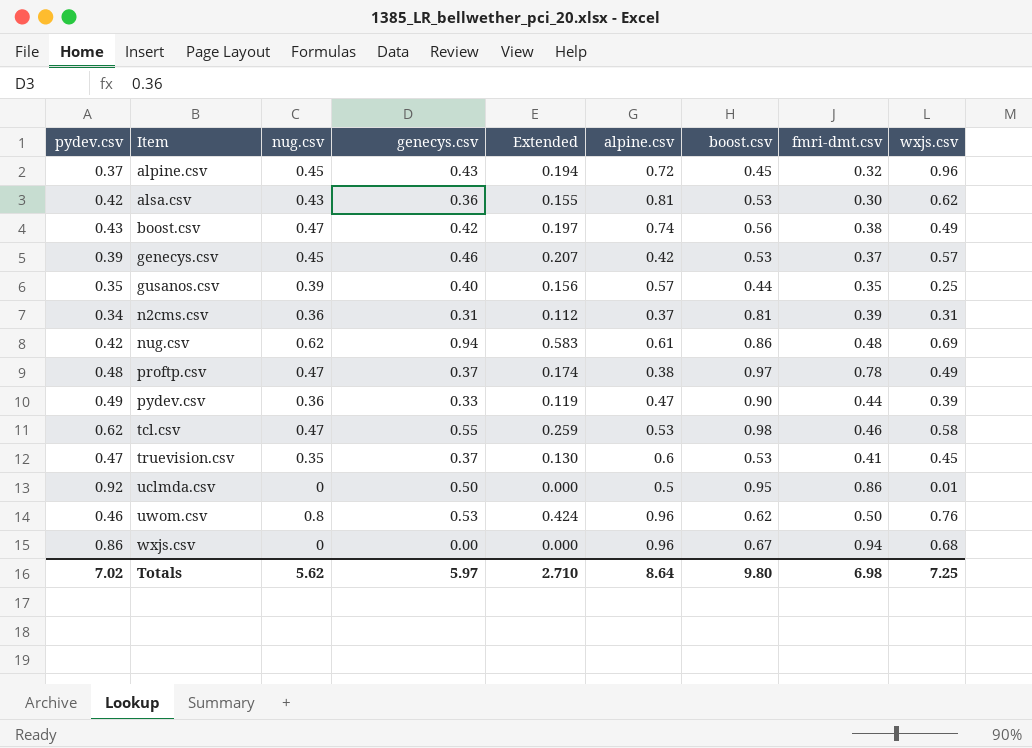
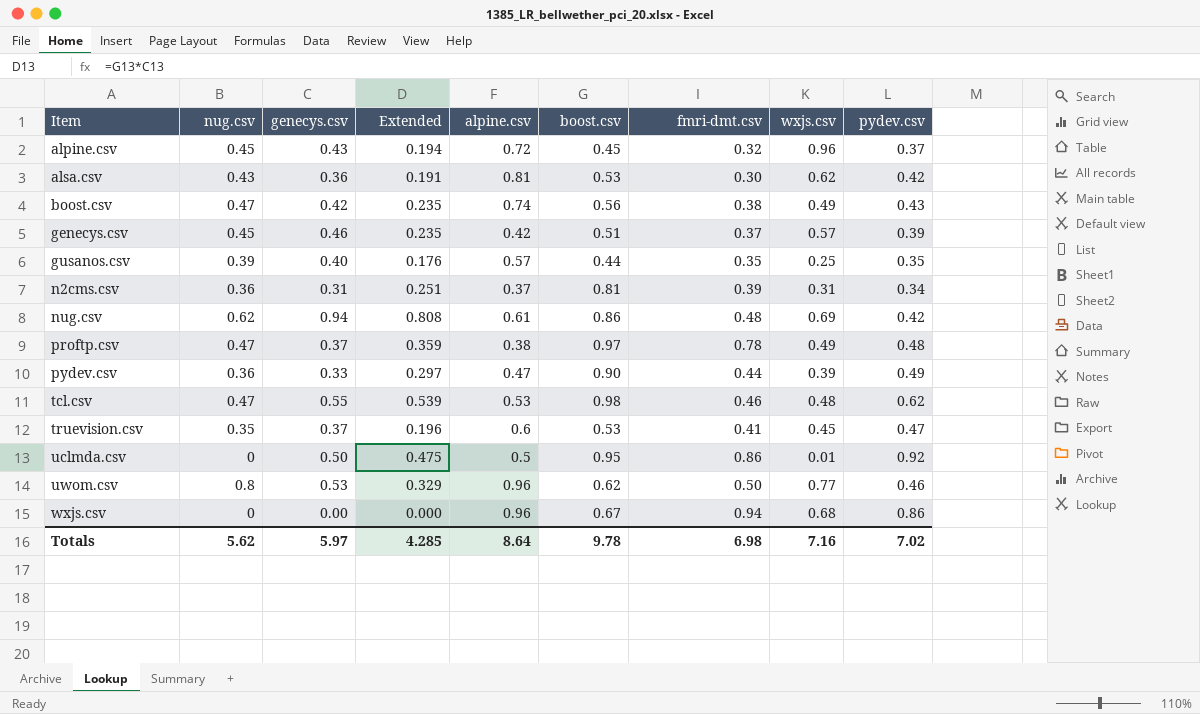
column Extended | formula: [nug.csv] * [genecys.csv] -> [genecys.csv] * [boost.csv]
column pydev.csv | position: 1 -> 9
genecys.csv | boost.csv: 0.53 -> 0.51
tcl.csv | wxjs.csv: 0.58 -> 0.48
uwom.csv | wxjs.csv: 0.76 -> 0.77
Totals | Extended: 2.710 -> 4.285
Totals | boost.csv: 9.80 -> 9.78
Totals | wxjs.csv: 7.25 -> 7.16

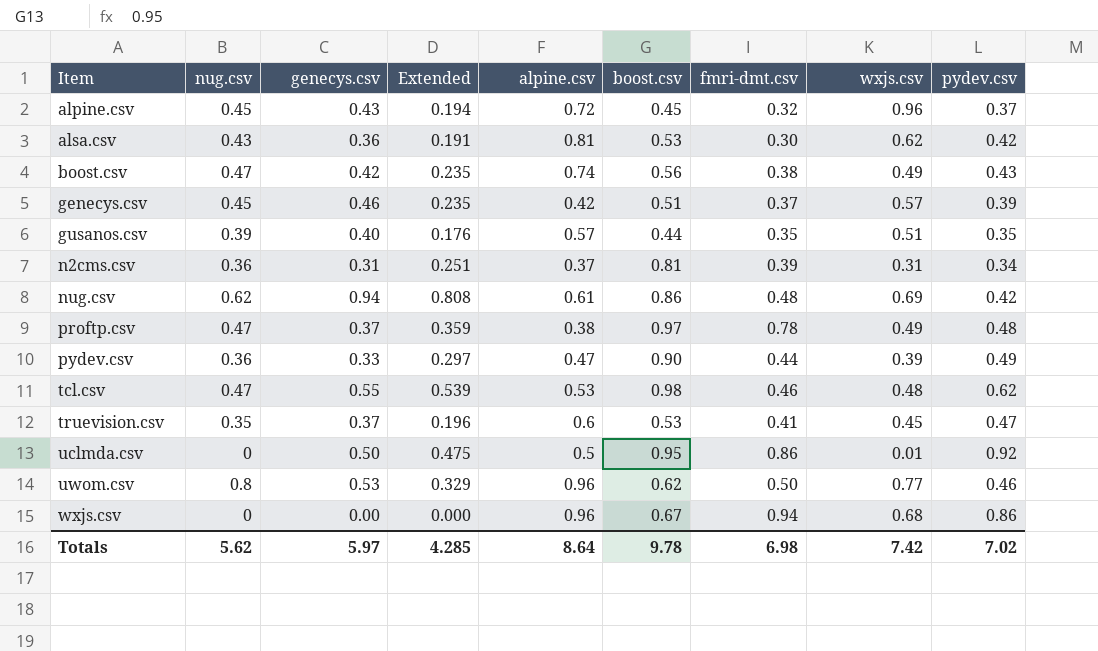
gusanos.csv | wxjs.csv: 0.25 -> 0.51
Totals | wxjs.csv: 7.16 -> 7.42

